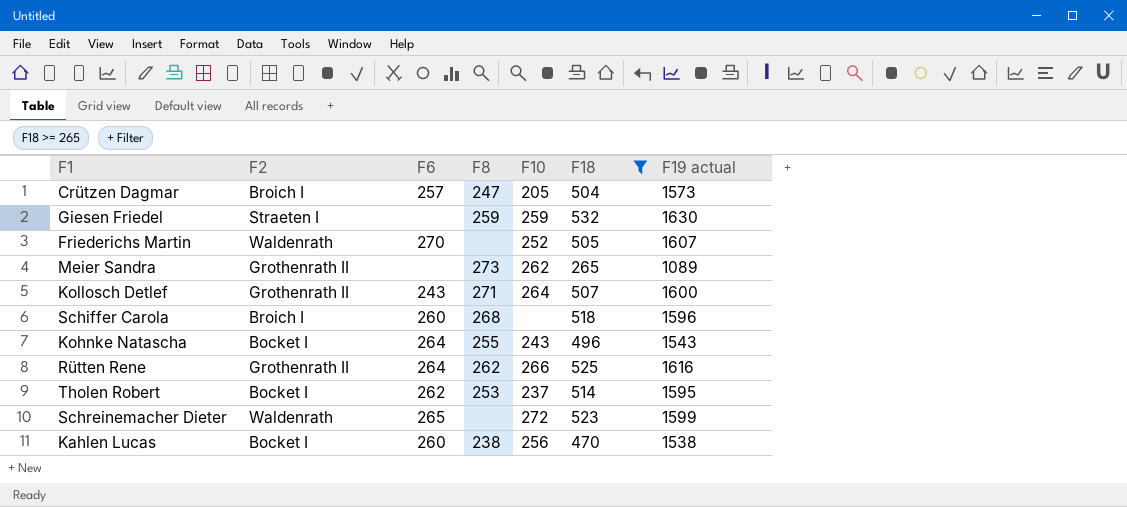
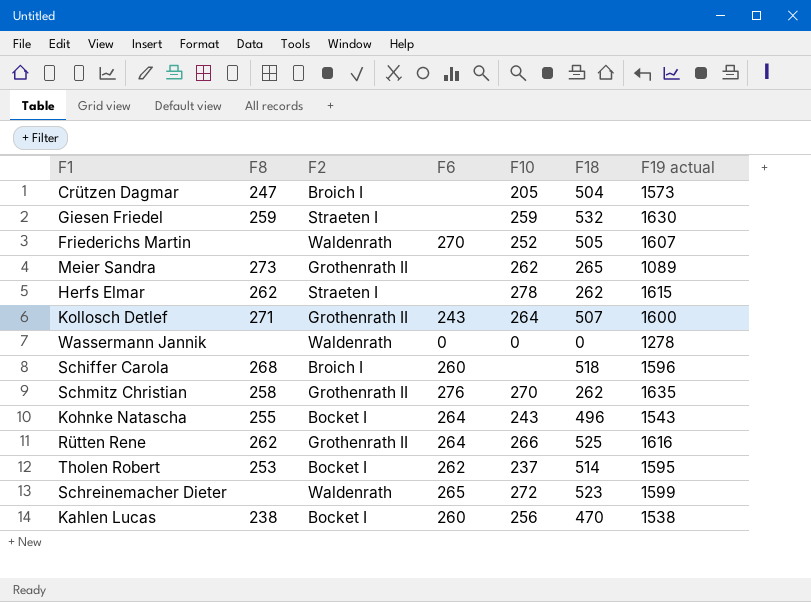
filter: F18 >= 265 -> none
column F8 | position: 4 -> 2
Crützen Dagmar | F6: 257 -> none

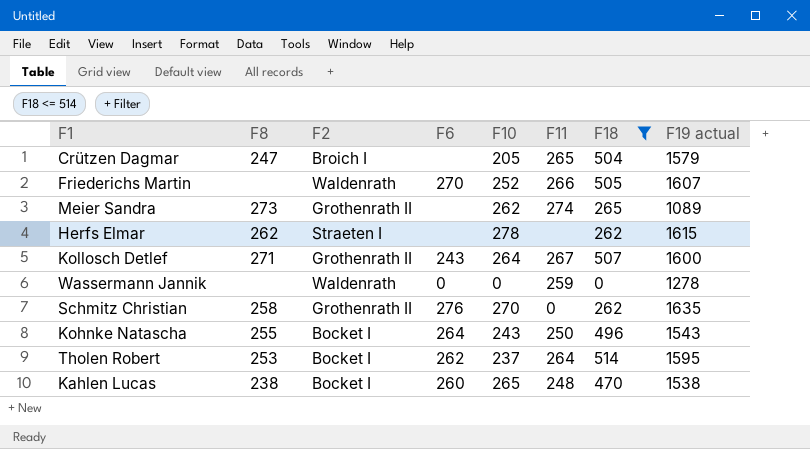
filter: none -> F18 <= 514
column F11 | position: none -> 6
Crützen Dagmar | F19 actual: 1573 -> 1579
Kahlen Lucas | F10: 256 -> 265

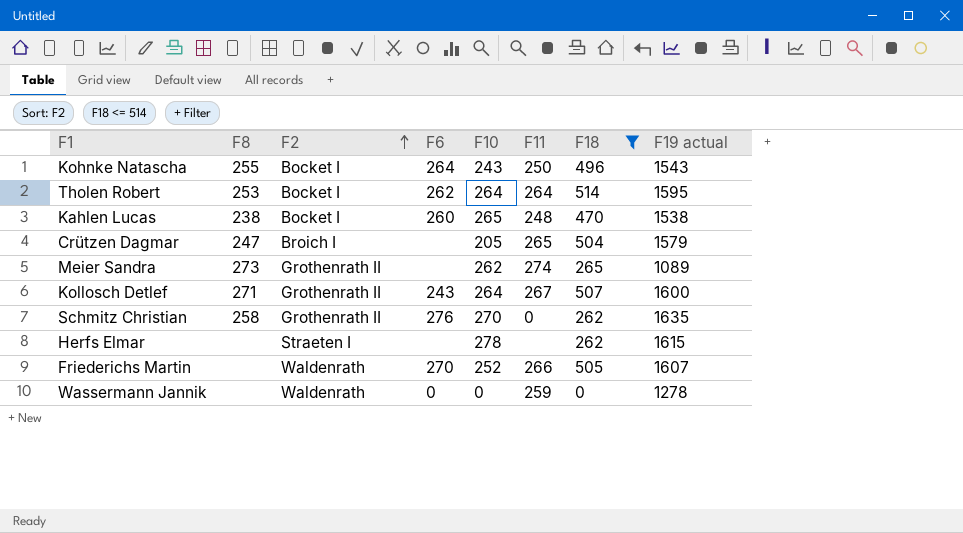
row order: none -> F2 ascending
Tholen Robert | F10: 237 -> 264
Herfs Elmar | F8: 262 -> none

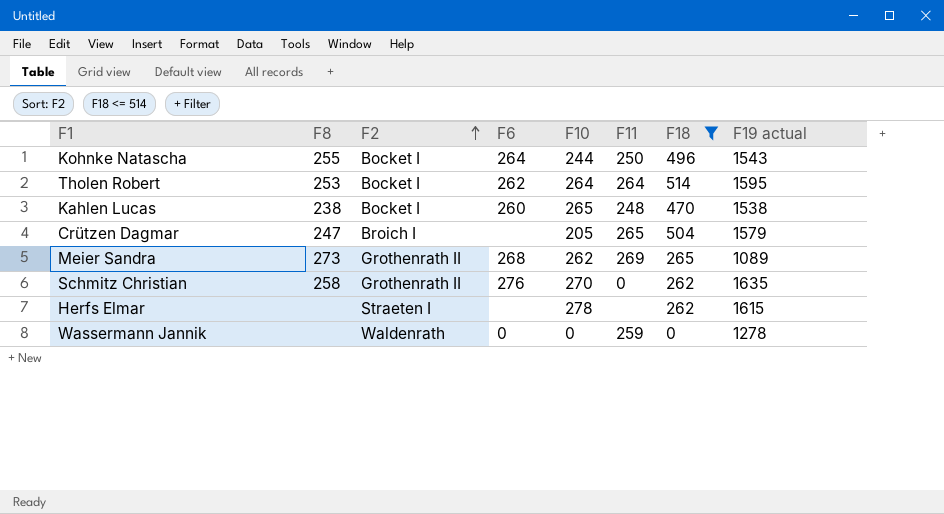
row Kollosch Detlef: 271 | Grothenrath II | 243 | 264 | 267 | 507 | 1600 -> none
row Friederichs Martin: none | Waldenrath | 270 | 252 | 266 | 505 | 1607 -> none
Kohnke Natascha | F10: 243 -> 244
Meier Sandra | F6: none -> 268
Meier Sandra | F11: 274 -> 269

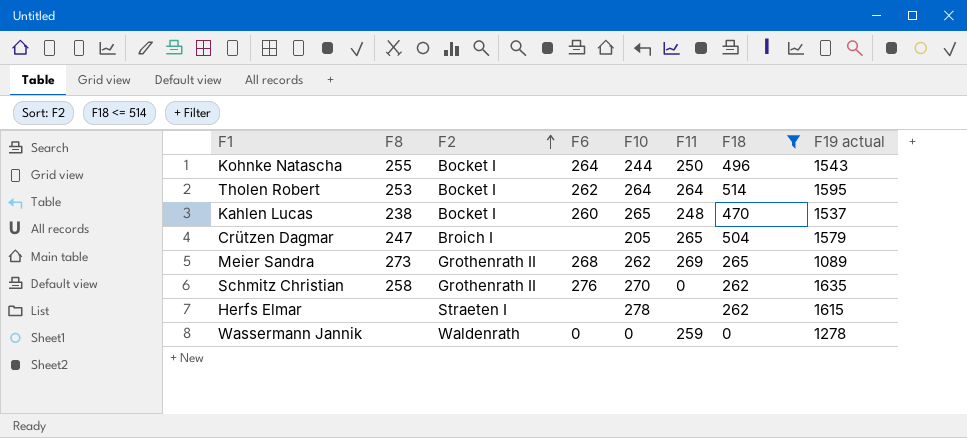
Kahlen Lucas | F19 actual: 1538 -> 1537

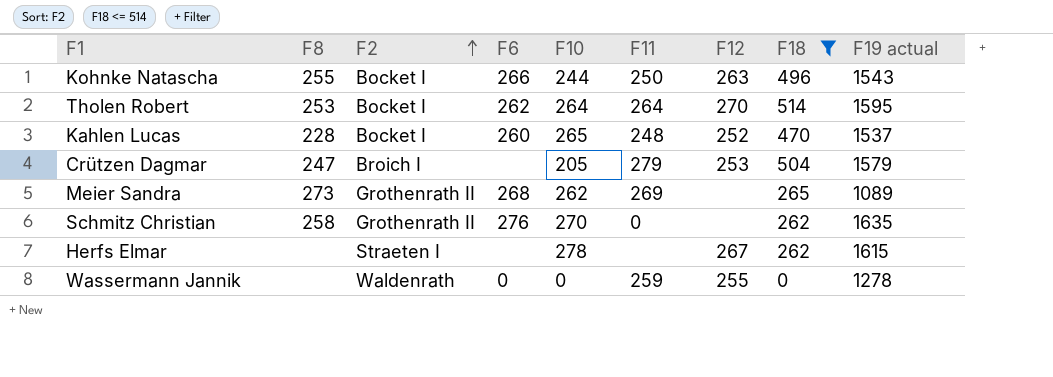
column F12 | position: none -> 7
Kohnke Natascha | F6: 264 -> 266
Kahlen Lucas | F8: 238 -> 228
Crützen Dagmar | F11: 265 -> 279

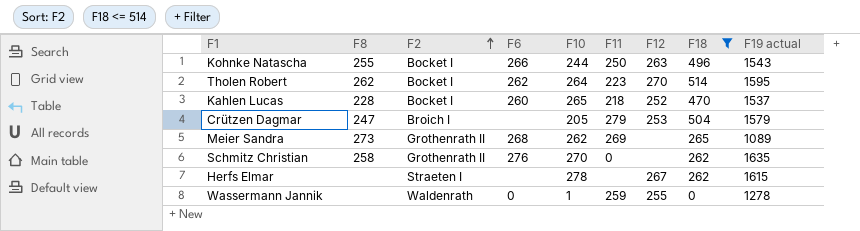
Tholen Robert | F8: 253 -> 262
Tholen Robert | F11: 264 -> 223
Kahlen Lucas | F11: 248 -> 218
Wassermann Jannik | F10: 0 -> 1

